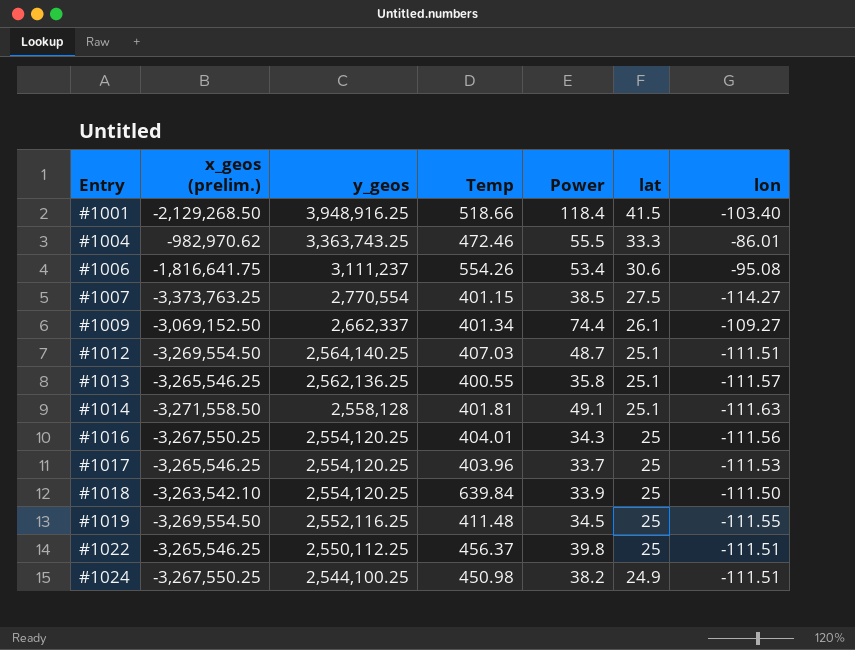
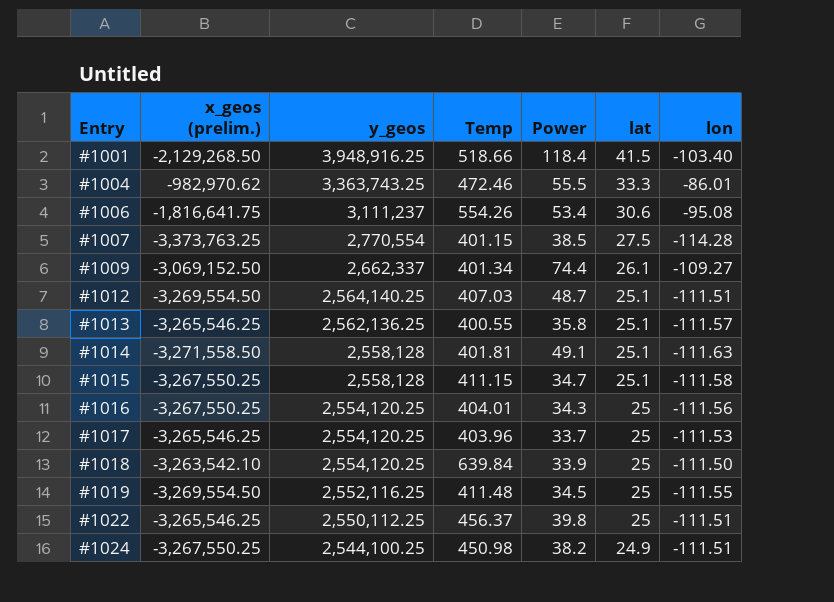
#1007 | lon: -114.27 -> -114.28
row #1015: none -> -3,267,550.25 | 2,558,128 | 411.15 | 34.7 | 25.1 | -111.58

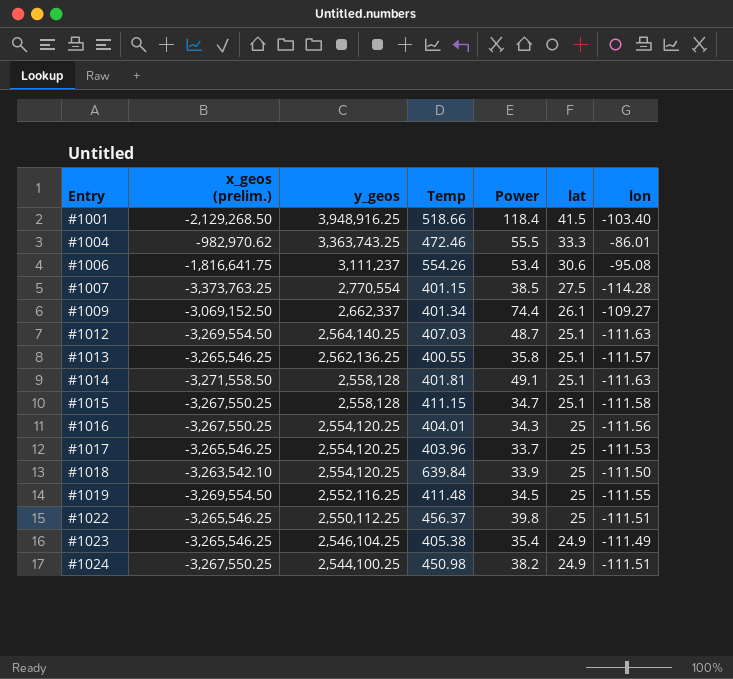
#1012 | lon: -111.51 -> -111.63
row #1023: none -> -3,265,546.25 | 2,546,104.25 | 405.38 | 35.4 | 24.9 | -111.49

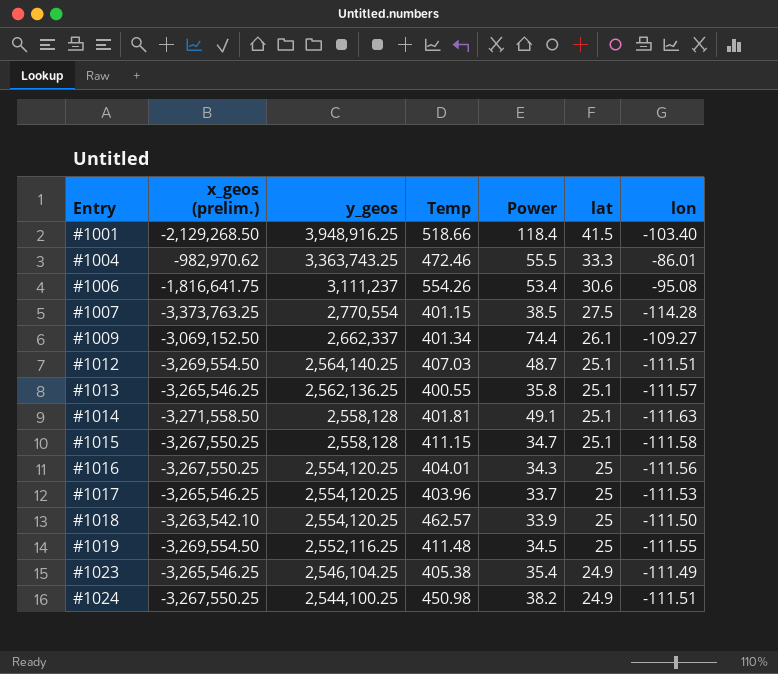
row #1022: -3,265,546.25 | 2,550,112.25 | 456.37 | 39.8 | 25 | -111.51 -> none
#1012 | lon: -111.63 -> -111.51
#1018 | Temp: 639.84 -> 462.57

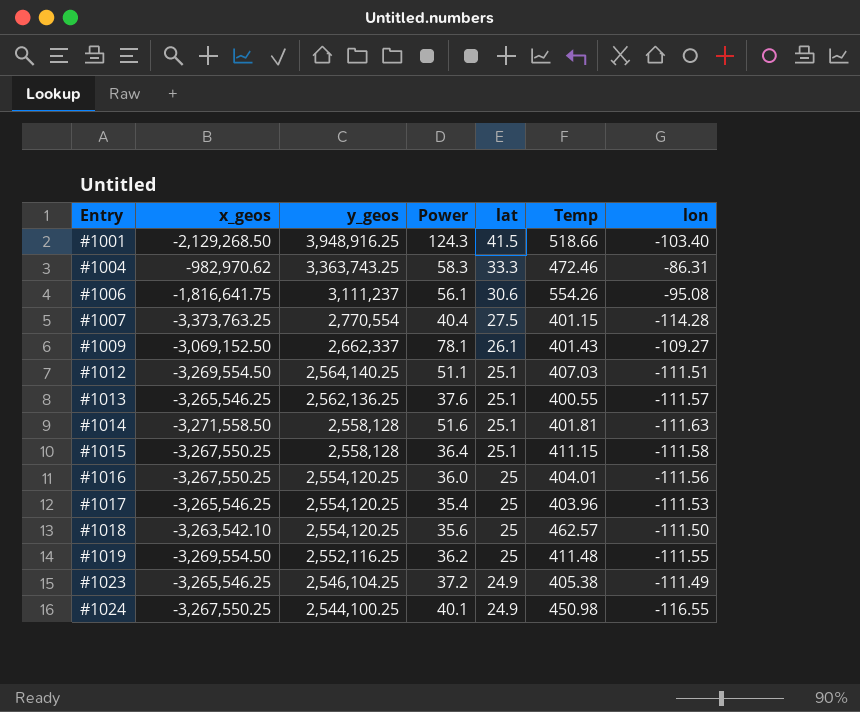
column name: x_geos (prelim.) -> x_geos
column Temp | position: 4 -> 6
#1001 | Power: 118.4 -> 124.3
#1004 | Power: 55.5 -> 58.3
#1004 | lon: -86.01 -> -86.31
#1006 | Power: 53.4 -> 56.1
#1007 | Power: 38.5 -> 40.4
#1009 | Power: 74.4 -> 78.1
#1009 | Temp: 401.34 -> 401.43
#1012 | Power: 48.7 -> 51.1
#1013 | Power: 35.8 -> 37.6
#1014 | Power: 49.1 -> 51.6
#1015 | Power: 34.7 -> 36.4
#1016 | Power: 34.3 -> 36.0
#1017 | Power: 33.7 -> 35.4
#1018 | Power: 33.9 -> 35.6
#1019 | Power: 34.5 -> 36.2
#1023 | Power: 35.4 -> 37.2
#1024 | Power: 38.2 -> 40.1
#1024 | lon: -111.51 -> -116.55

